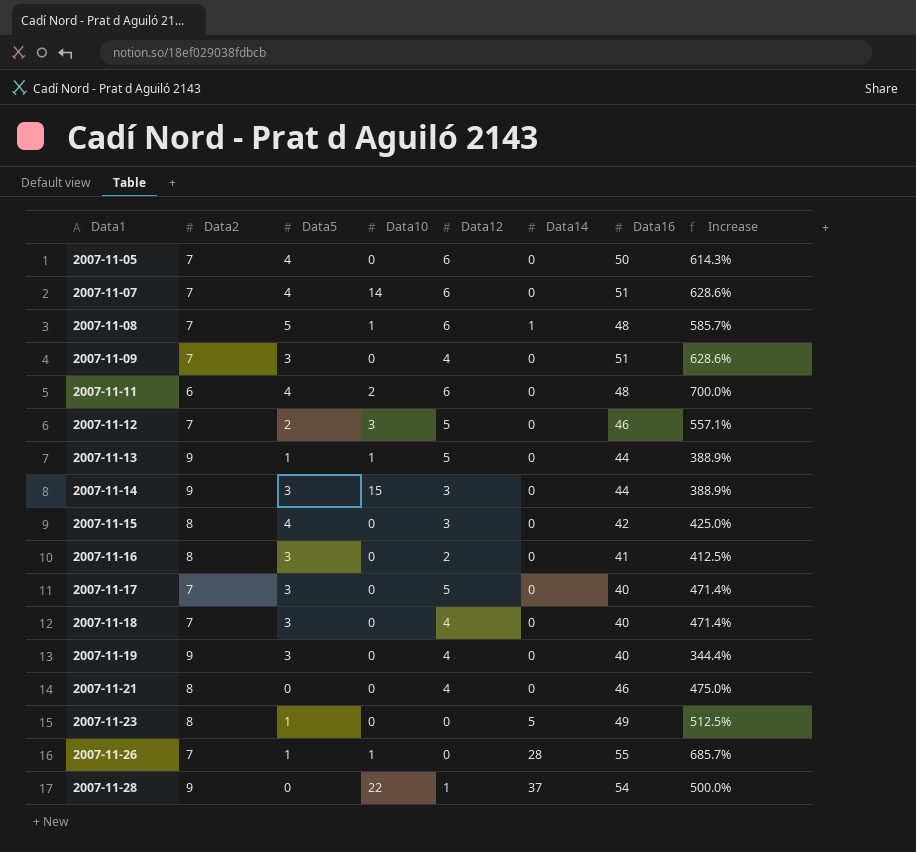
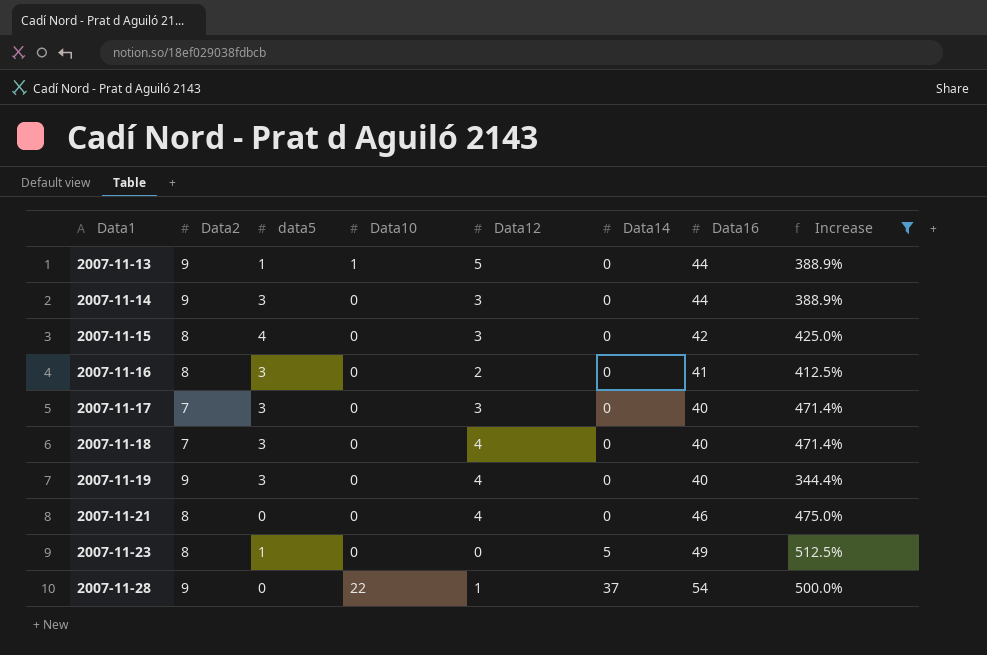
filter: none -> Increase <= 512.5%
column name: Data5 -> data5
2007-11-14 | Data10: 15 -> 0
2007-11-17 | Data12: 5 -> 3

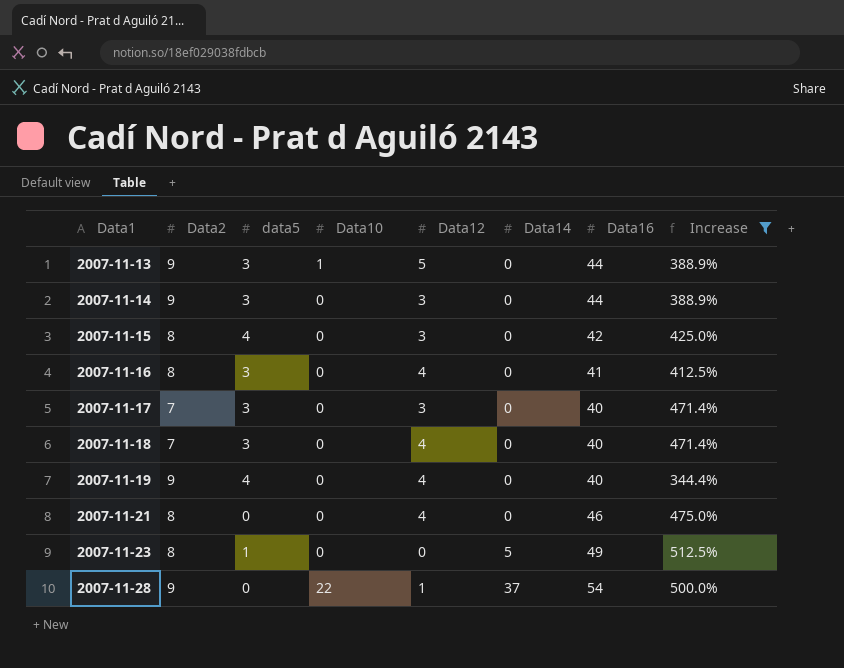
2007-11-13 | data5: 1 -> 3
2007-11-16 | Data12: 2 -> 4
2007-11-19 | data5: 3 -> 4

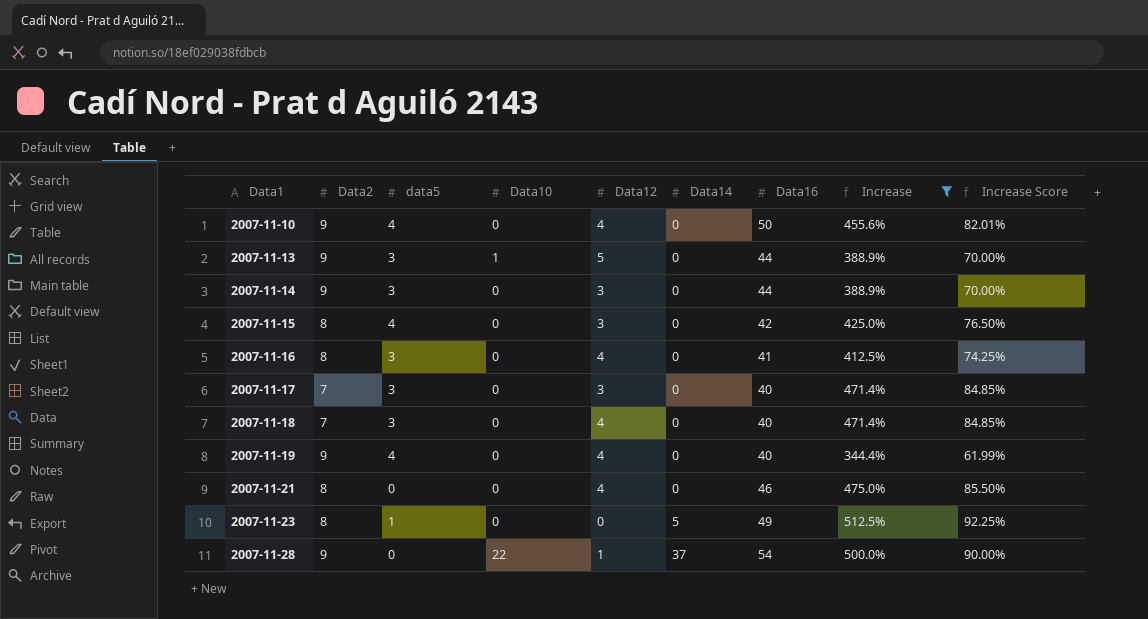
column Increase Score | formula: none -> [Increase] * 0.18
row 2007-11-10: none -> 9 | 4 | 0 | 4 | 0 | 50 | 455.6% | 82.01%

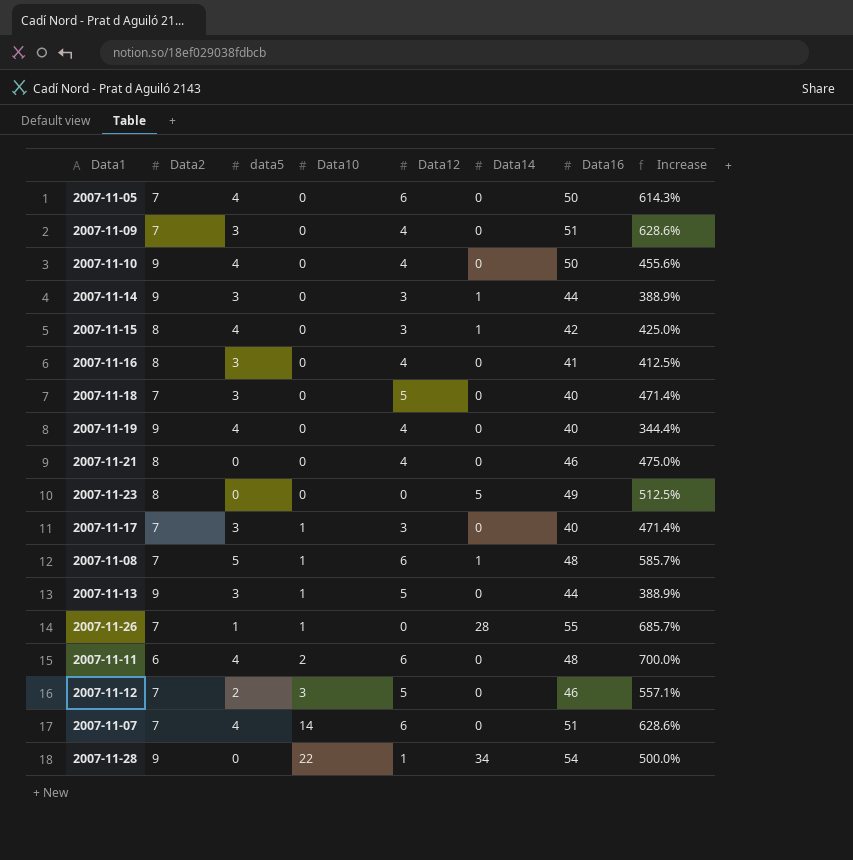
filter: Increase <= 512.5% -> none
row order: Data1 ascending -> Data10 ascending
column Increase Score | formula: [Increase] * 0.18 -> none
2007-11-14 | Data14: 0 -> 1
2007-11-15 | Data14: 0 -> 1
2007-11-18 | Data12: 4 -> 5
2007-11-23 | data5: 1 -> 0
2007-11-17 | Data10: 0 -> 1
2007-11-28 | Data14: 37 -> 34

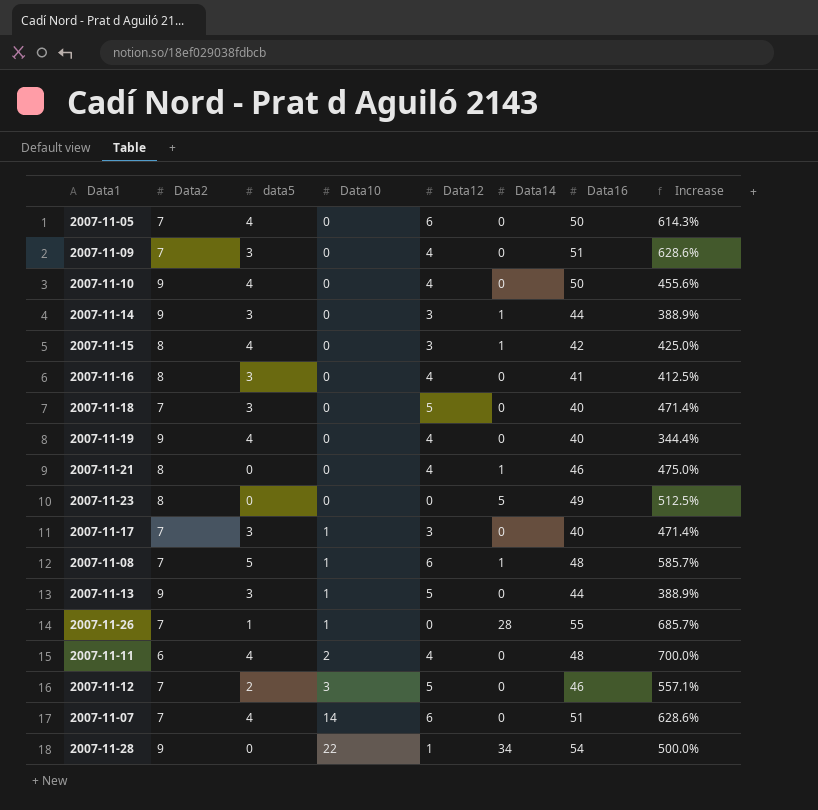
2007-11-21 | Data14: 0 -> 1
2007-11-11 | Data12: 6 -> 4

